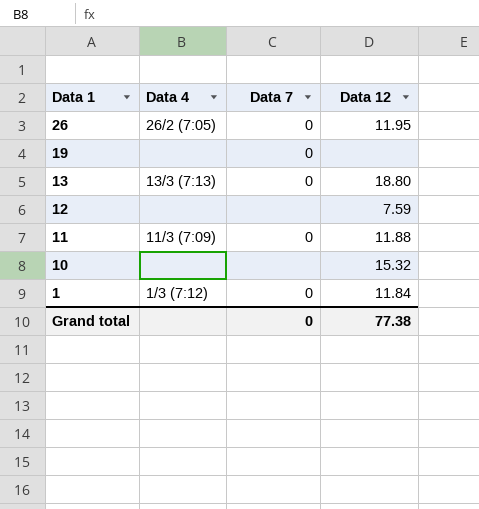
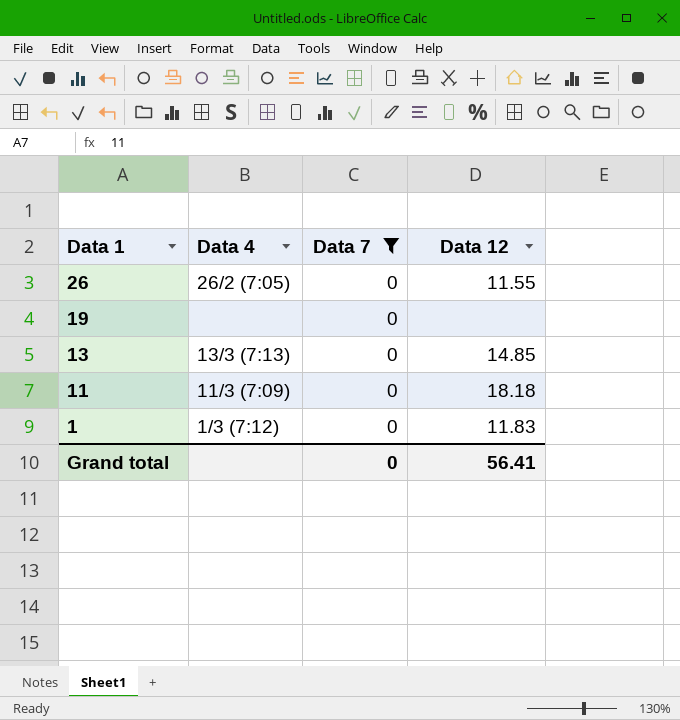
filter: none -> Data 7 = 0
26 | Data 12: 11.95 -> 11.55
13 | Data 12: 18.80 -> 14.85
11 | Data 12: 11.88 -> 18.18
1 | Data 12: 11.84 -> 11.83
Grand total | Data 12: 77.38 -> 56.41

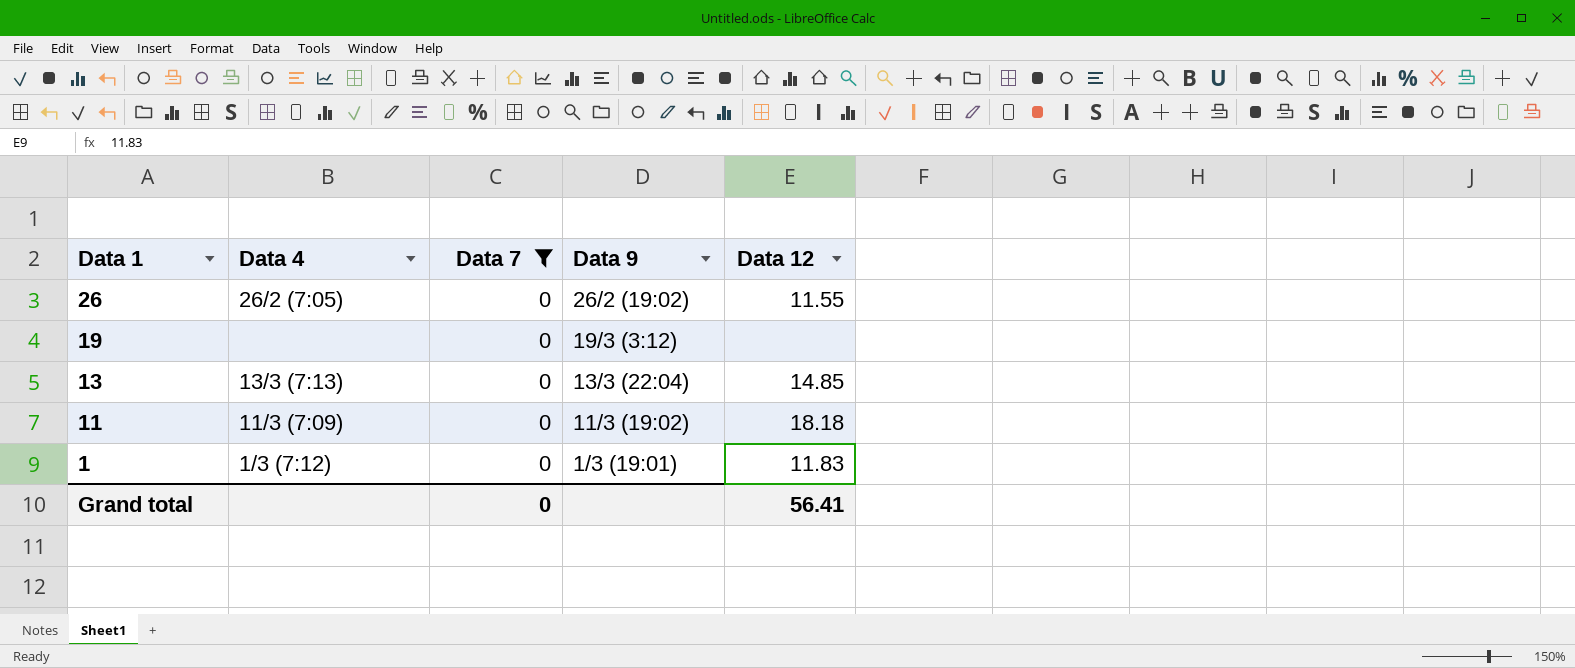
column Data 9 | position: none -> 4

